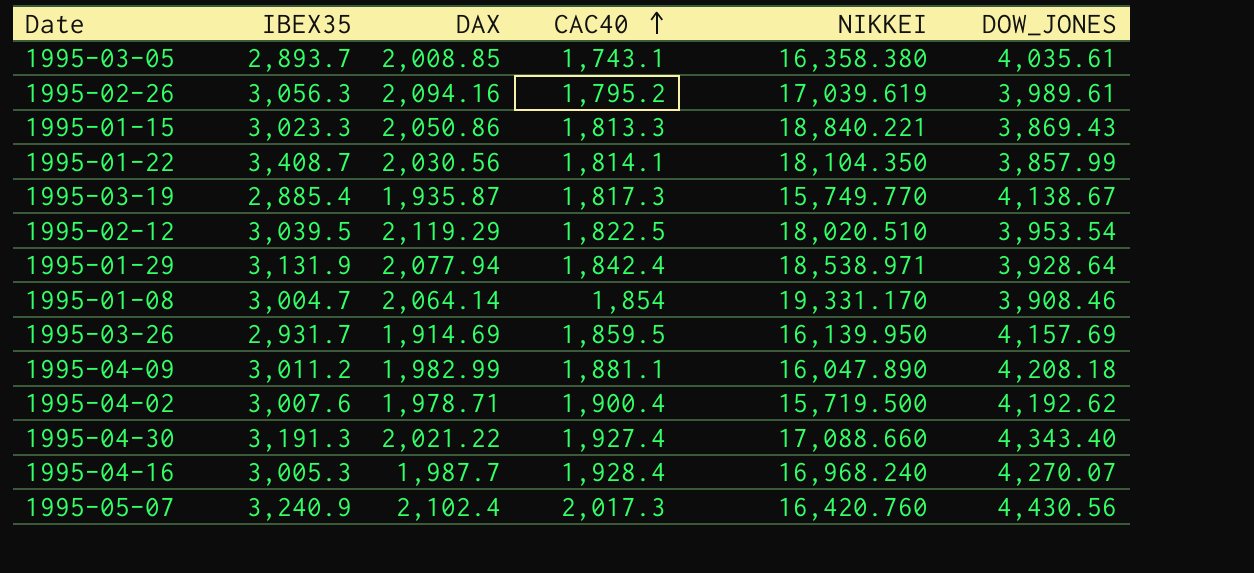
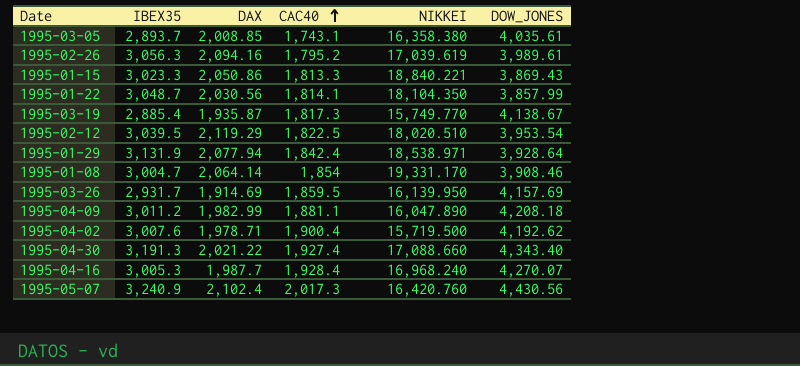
1995-01-22 | IBEX35: 3,408.7 -> 3,048.7

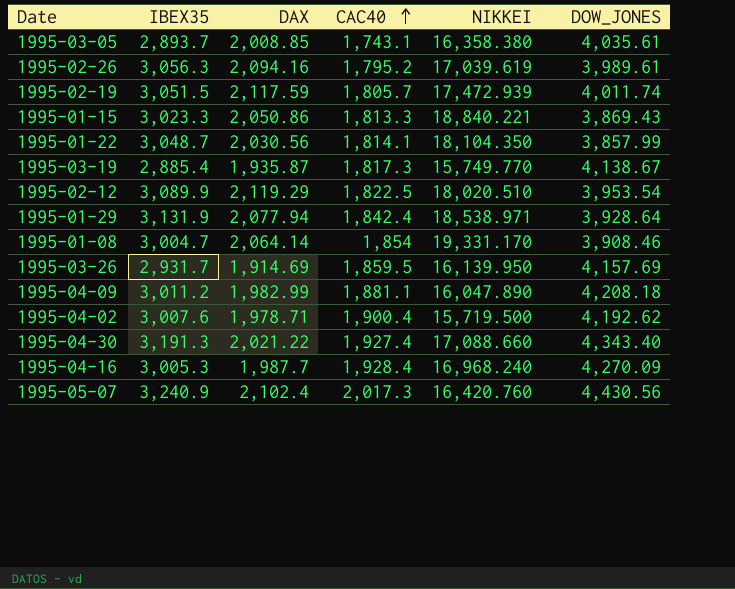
row 1995-02-19: none -> 3,051.5 | 2,117.59 | 1,805.7 | 17,472.939 | 4,011.74
1995-02-12 | IBEX35: 3,039.5 -> 3,089.9
1995-04-16 | DOW_JONES: 4,270.07 -> 4,270.09

